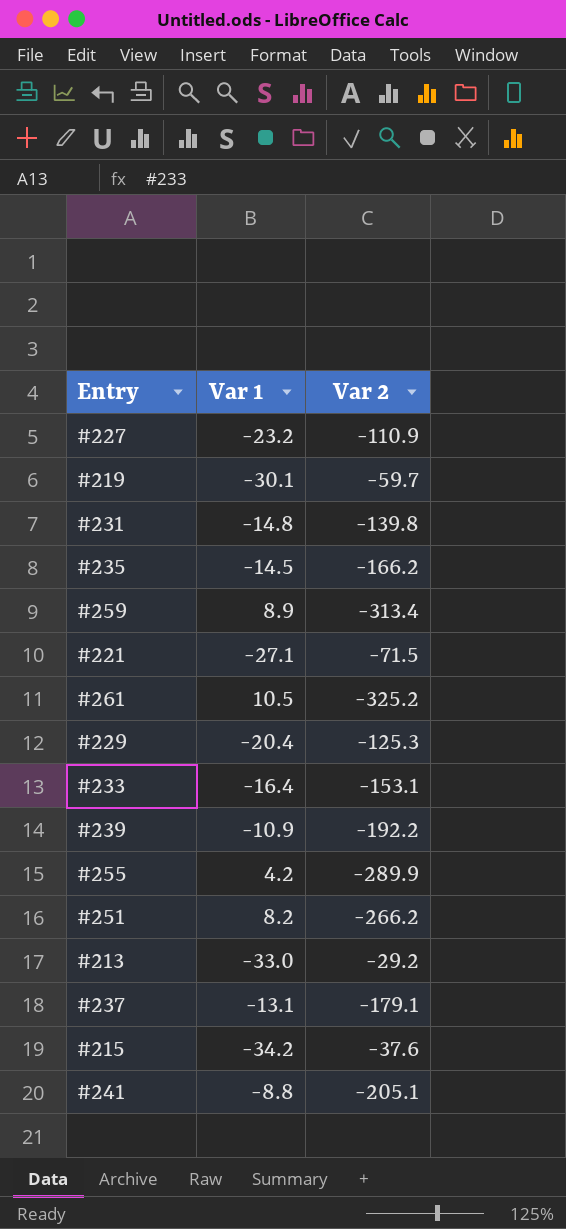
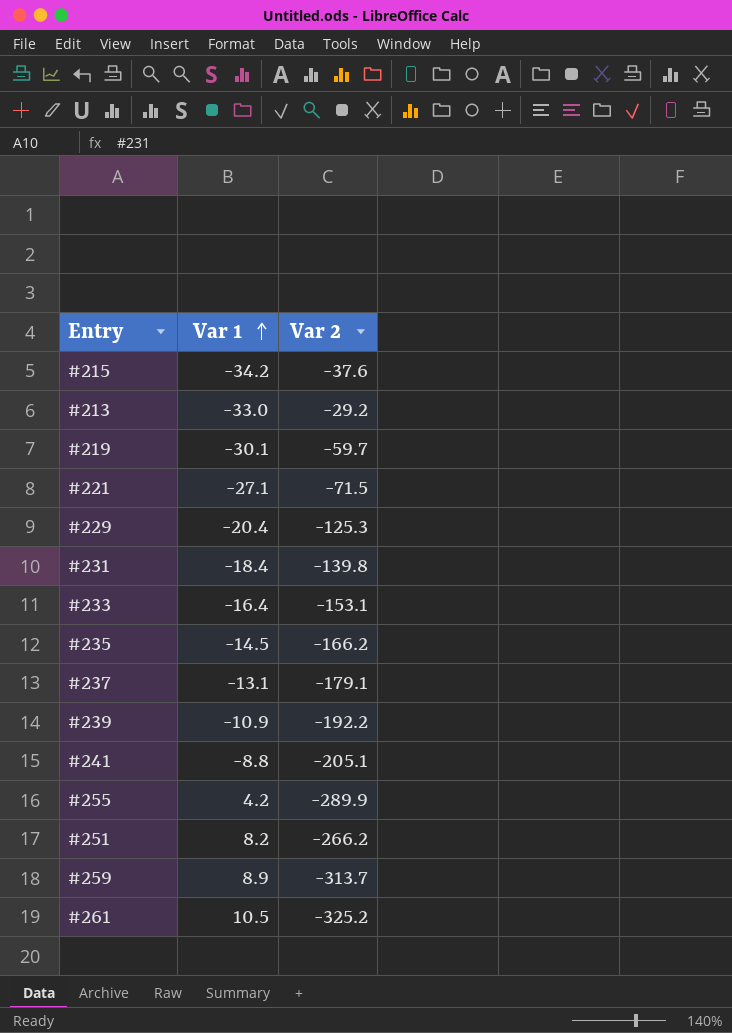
row order: none -> Var 1 ascending
row #227: -23.2 | -110.9 -> none
#231 | Var 1: -14.8 -> -18.4
#259 | Var 2: -313.4 -> -313.7

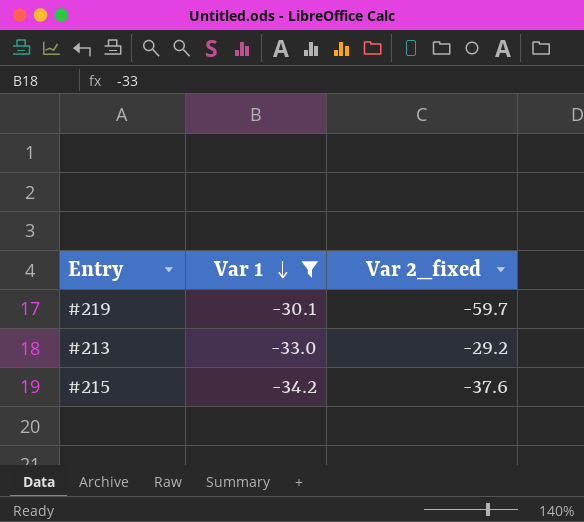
filter: none -> Var 1 <= -30.1
row order: Var 1 ascending -> Var 1 descending
column name: Var 2 -> Var 2_fixed

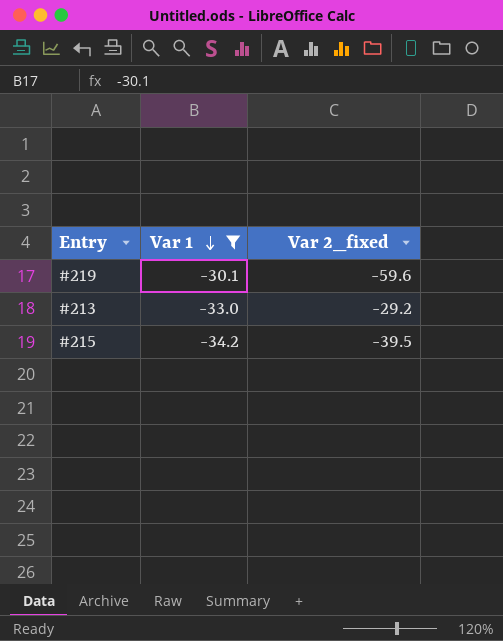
#219 | Var 2_fixed: -59.7 -> -59.6
#215 | Var 2_fixed: -37.6 -> -39.5

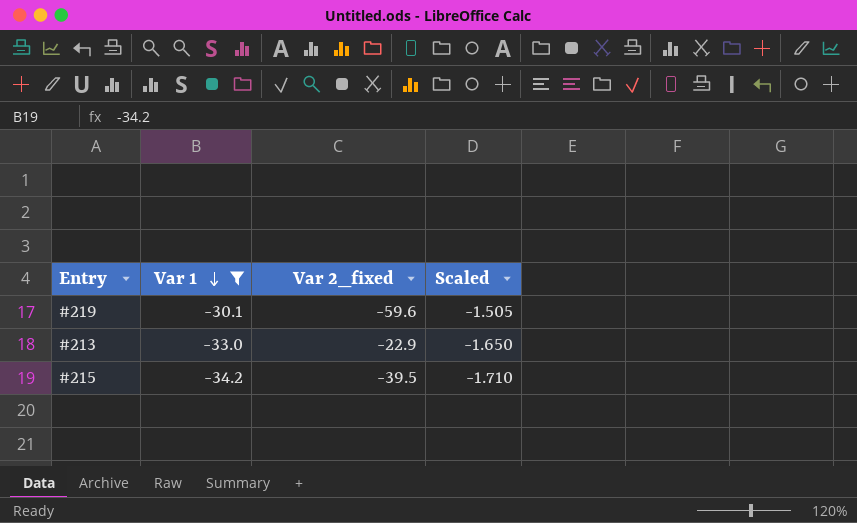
column Scaled | formula: none -> [Var 1] * 0.05
#213 | Var 2_fixed: -29.2 -> -22.9

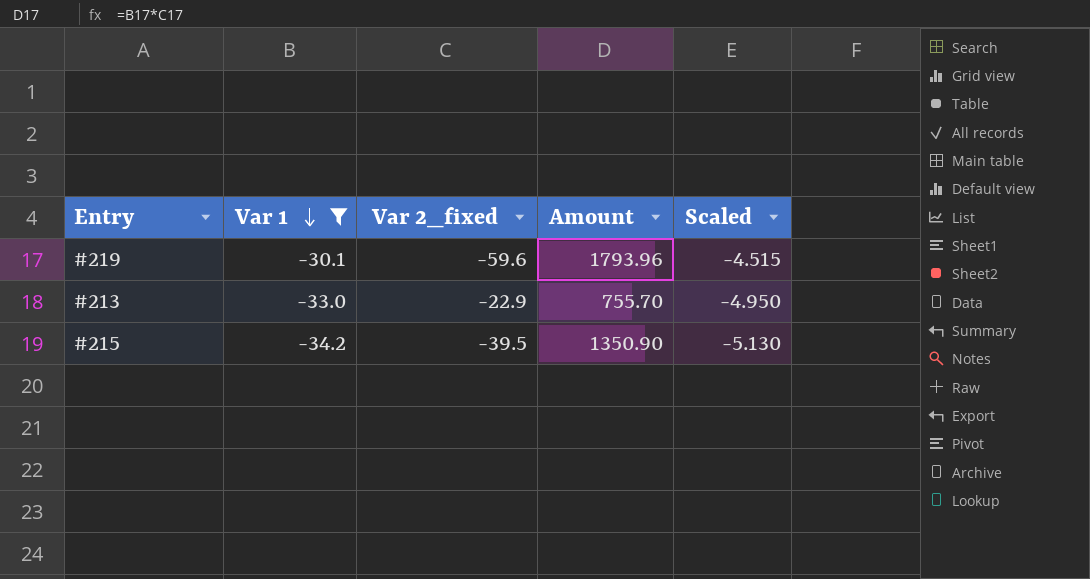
column Amount | formula: none -> [Var 1] * [Var 2_fixed]
column Scaled | formula: [Var 1] * 0.05 -> [Var 1] * 0.15

